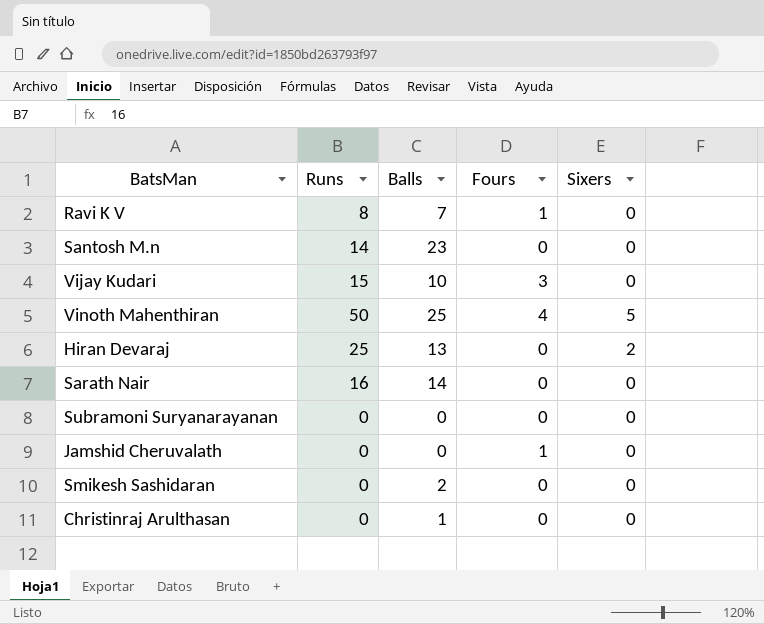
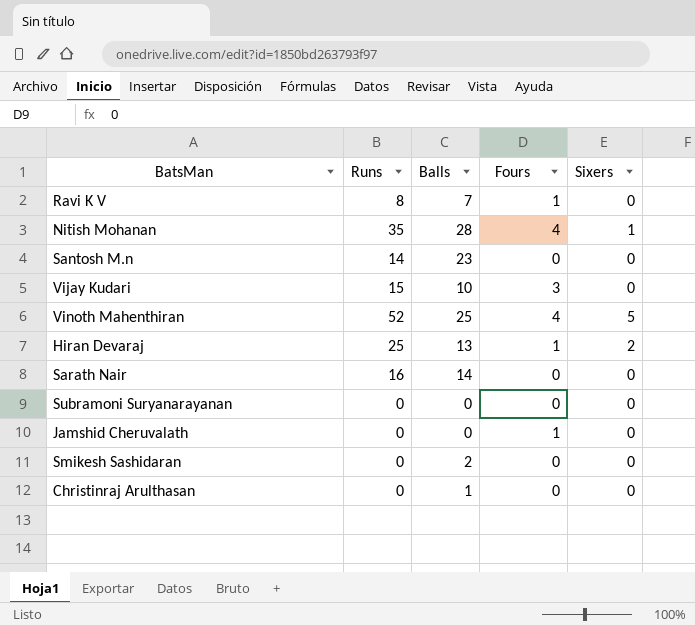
row Nitish Mohanan: none -> 35 | 28 | 4 | 1
Vinoth Mahenthiran | Runs: 50 -> 52
Hiran Devaraj | Fours: 0 -> 1

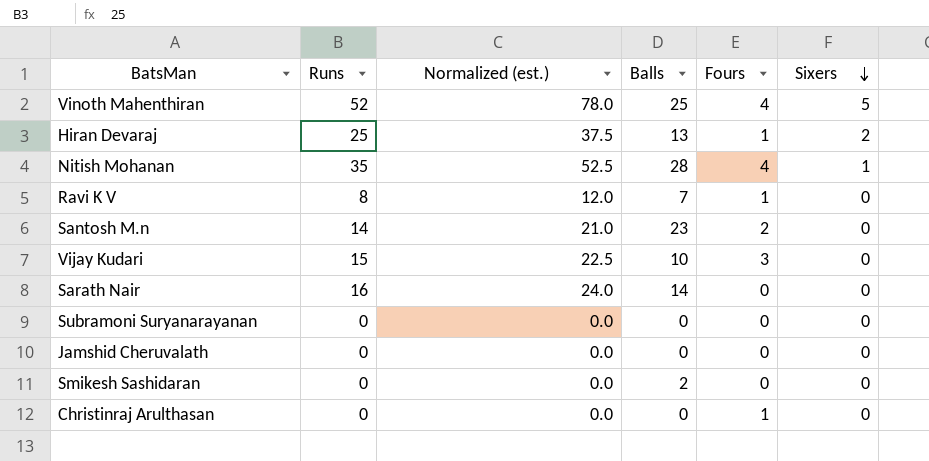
row order: none -> Sixers descending
column Normalized (est.) | formula: none -> [Runs] * 1.5
Santosh M.n | Fours: 0 -> 2
Jamshid Cheruvalath | Fours: 1 -> 0
Christinraj Arulthasan | Balls: 1 -> 0
Christinraj Arulthasan | Fours: 0 -> 1

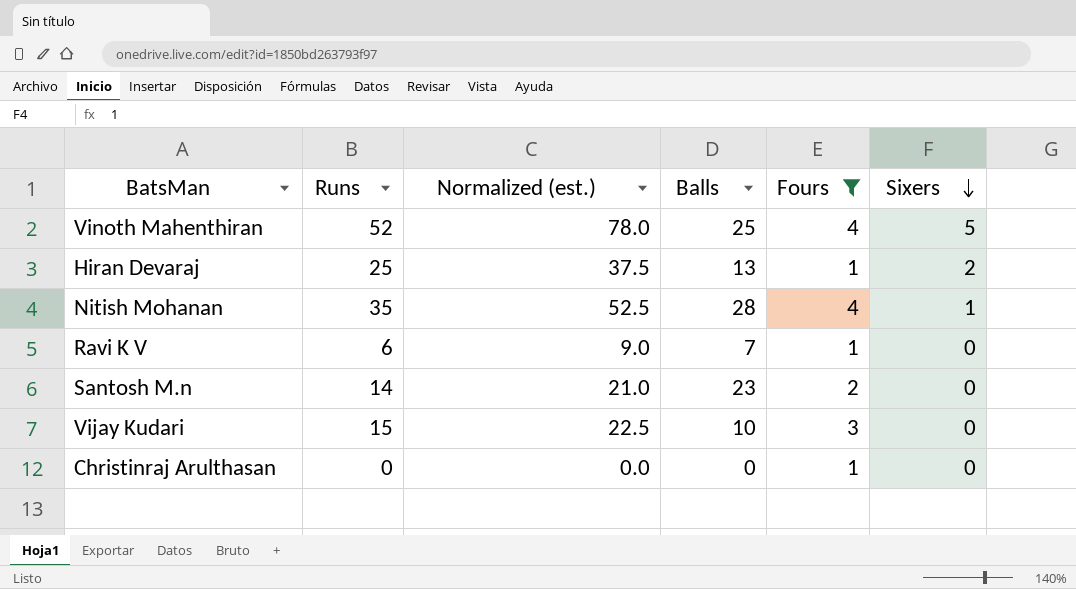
filter: none -> Fours != 0
Ravi K V | Runs: 8 -> 6
Ravi K V | Normalized (est.): 12.0 -> 9.0

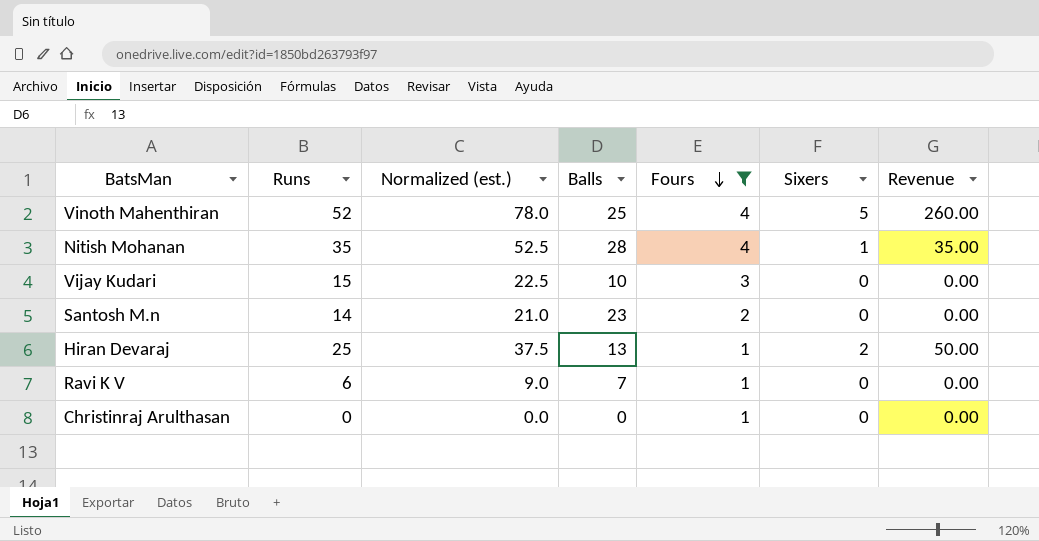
row order: Sixers descending -> Fours descending
column Revenue | formula: none -> [Runs] * [Sixers]

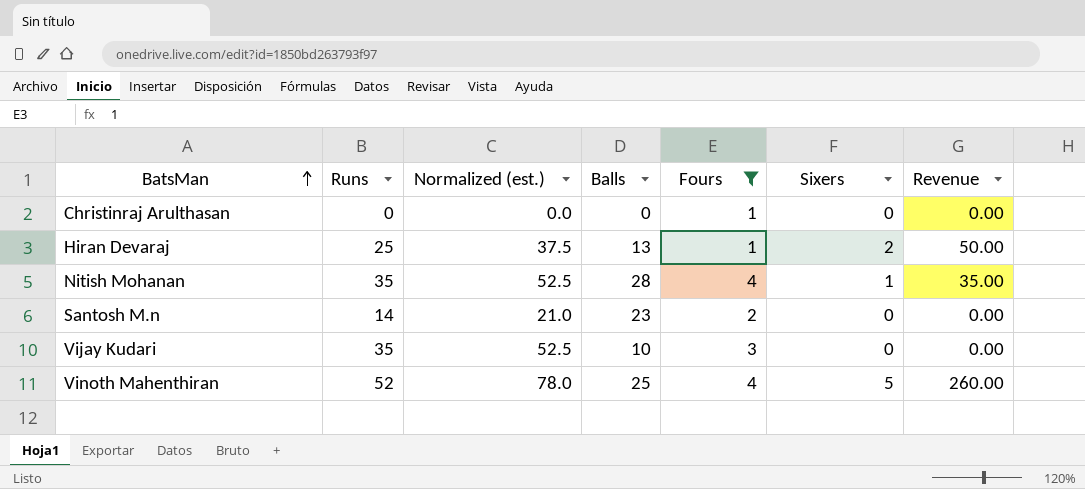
row order: Fours descending -> BatsMan ascending
row Ravi K V: 6 | 9.0 | 7 | 1 | 0 | 0.00 -> none
Vijay Kudari | Runs: 15 -> 35
Vijay Kudari | Normalized (est.): 22.5 -> 52.5

